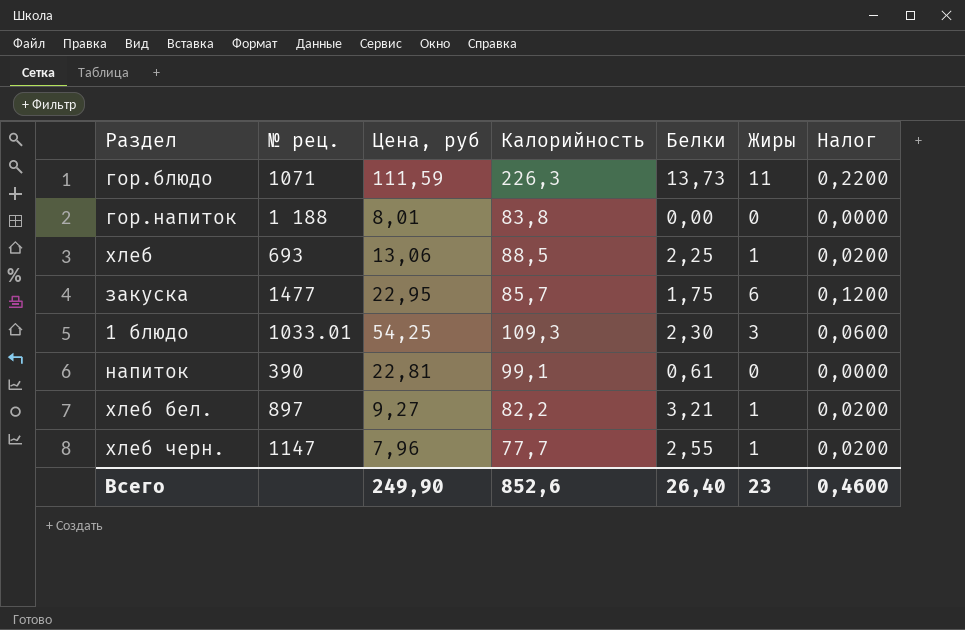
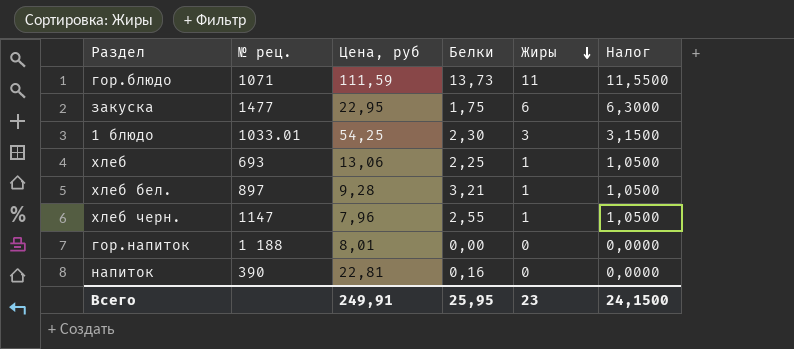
row order: none -> Жиры descending
column Калорийность | position: 4 -> none
column Налог | formula: [Жиры] * 0,02 -> [Жиры] * 1,05
хлеб бел. | Цена, руб: 9,27 -> 9,28
напиток | Белки: 0,61 -> 0,16
Всего | Цена, руб: 249,90 -> 249,91
Всего | Белки: 26,40 -> 25,95
Всего | Налог: 0,4600 -> 24,1500

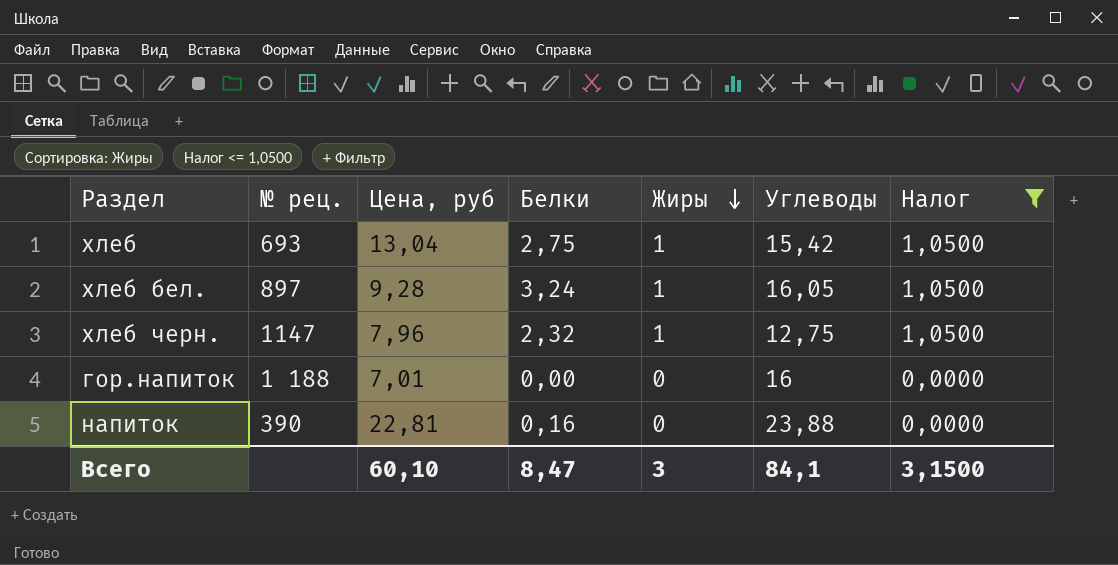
filter: none -> Налог <= 1,0500
column Углеводы | position: none -> 6
хлеб | Цена, руб: 13,06 -> 13,04
хлеб | Белки: 2,25 -> 2,75
хлеб бел. | Белки: 3,21 -> 3,24
хлеб черн. | Белки: 2,55 -> 2,32
гор.напиток | Цена, руб: 8,01 -> 7,01
Всего | Цена, руб: 249,91 -> 60,10
Всего | Белки: 25,95 -> 8,47
Всего | Жиры: 23 -> 3
Всего | Налог: 24,1500 -> 3,1500

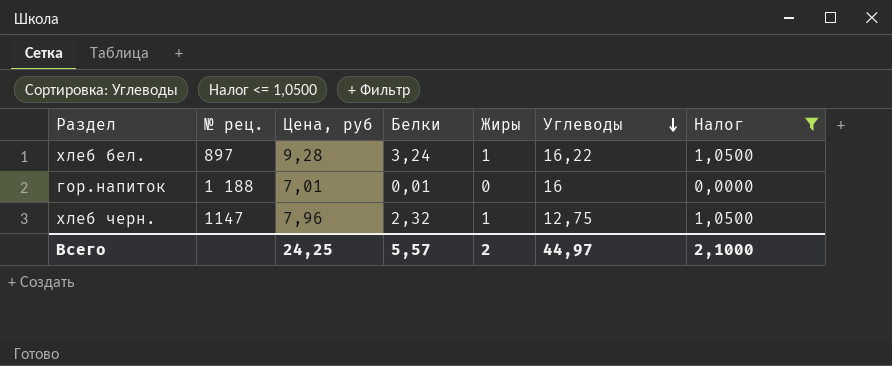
row order: Жиры descending -> Углеводы descending
row хлеб: 693 | 13,04 | 2,75 | 1 | 15,42 | 1,0500 -> none
row напиток: 390 | 22,81 | 0,16 | 0 | 23,88 | 0,0000 -> none
хлеб бел. | Углеводы: 16,05 -> 16,22
гор.напиток | Белки: 0,00 -> 0,01
Всего | Цена, руб: 60,10 -> 24,25
Всего | Белки: 8,47 -> 5,57
Всего | Жиры: 3 -> 2
Всего | Углеводы: 84,1 -> 44,97
Всего | Налог: 3,1500 -> 2,1000

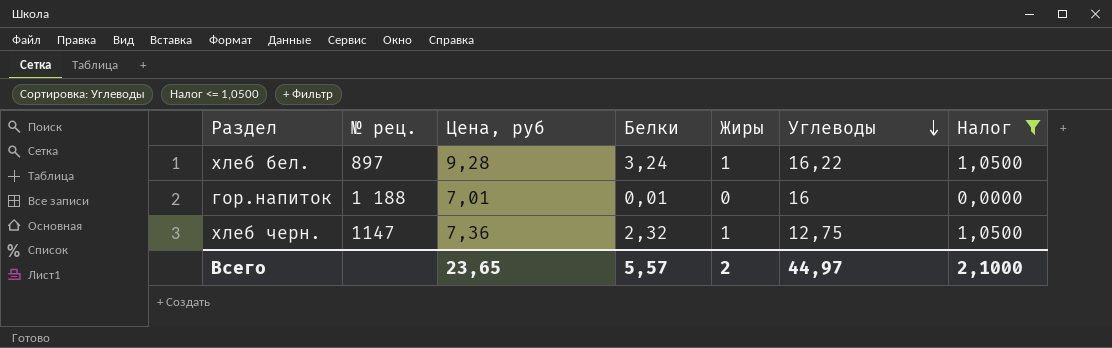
хлеб черн. | Цена, руб: 7,96 -> 7,36
Всего | Цена, руб: 24,25 -> 23,65

